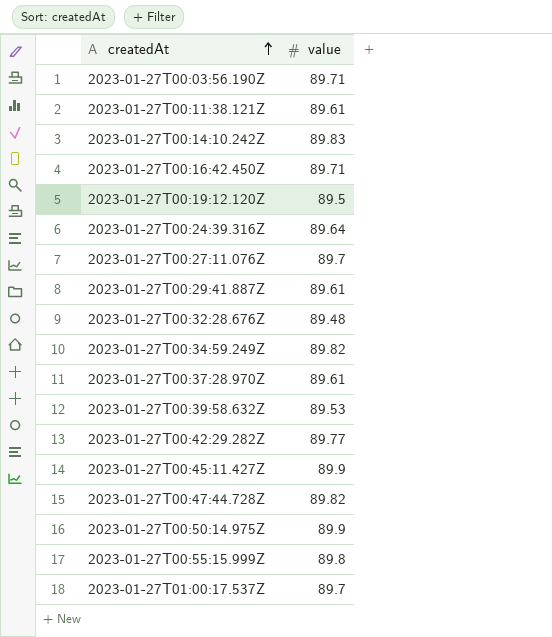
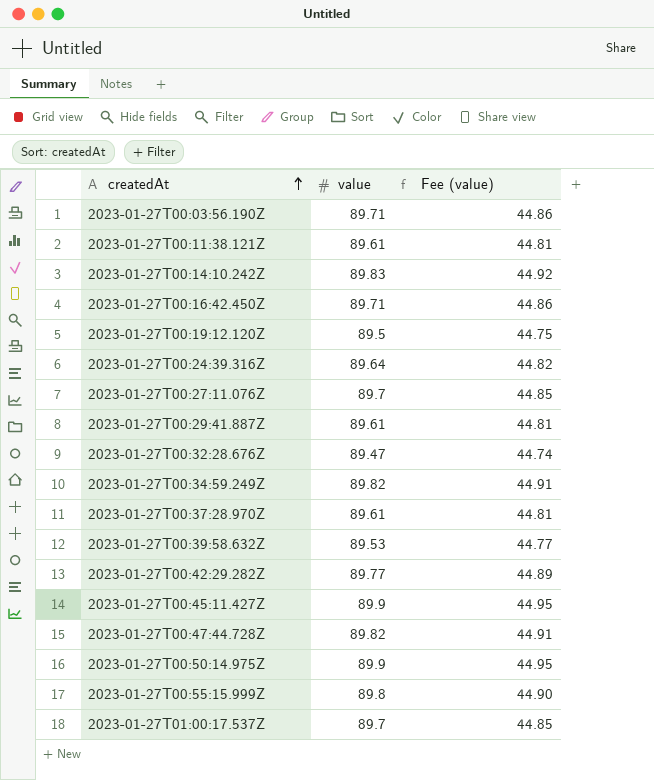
column Fee (value) | formula: none -> [value] * 0.5
2023-01-27T00:32:28.676Z | value: 89.48 -> 89.47

